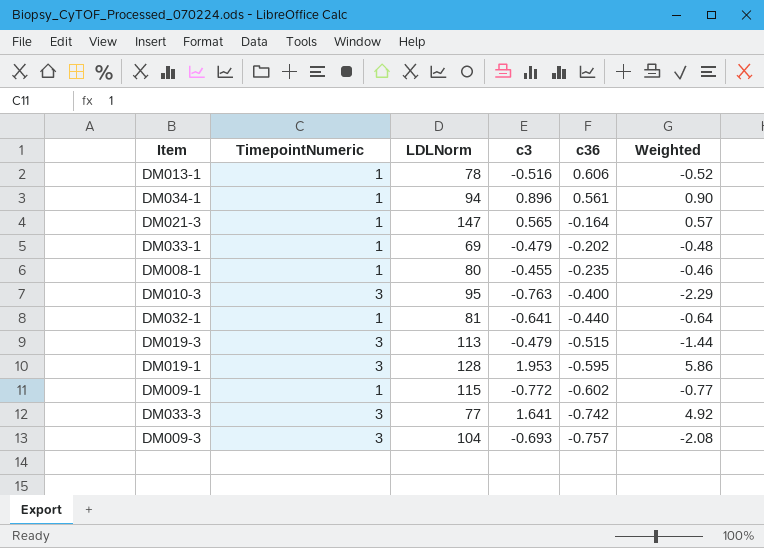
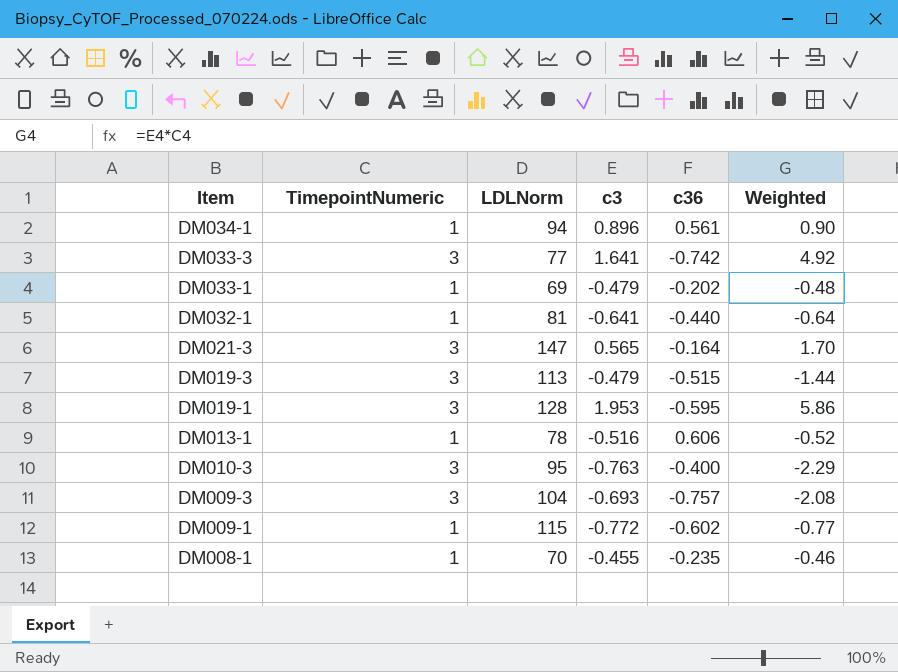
row order: c36 descending -> Item descending
DM021-3 | TimepointNumeric: 1 -> 3
DM021-3 | Weighted: 0.57 -> 1.70
DM008-1 | LDLNorm: 80 -> 70

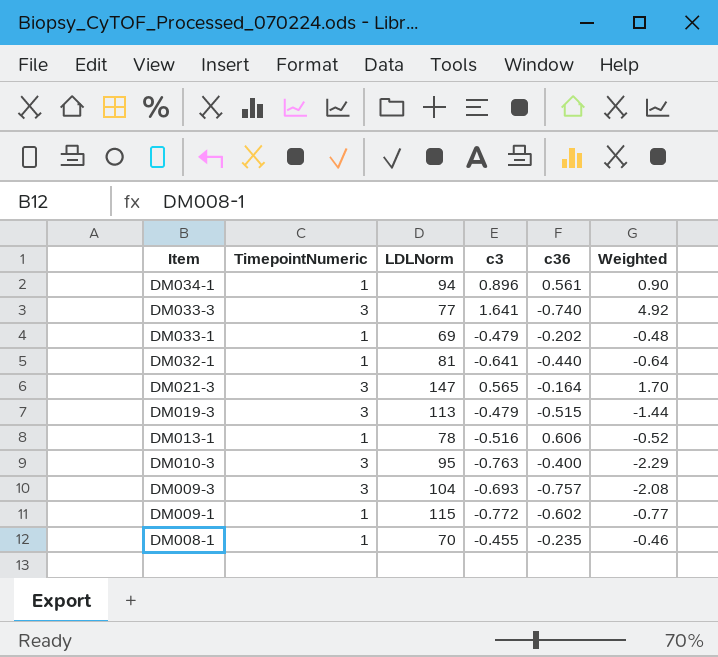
row DM019-1: 3 | 128 | 1.953 | -0.595 | 5.86 -> none
DM033-3 | c36: -0.742 -> -0.740

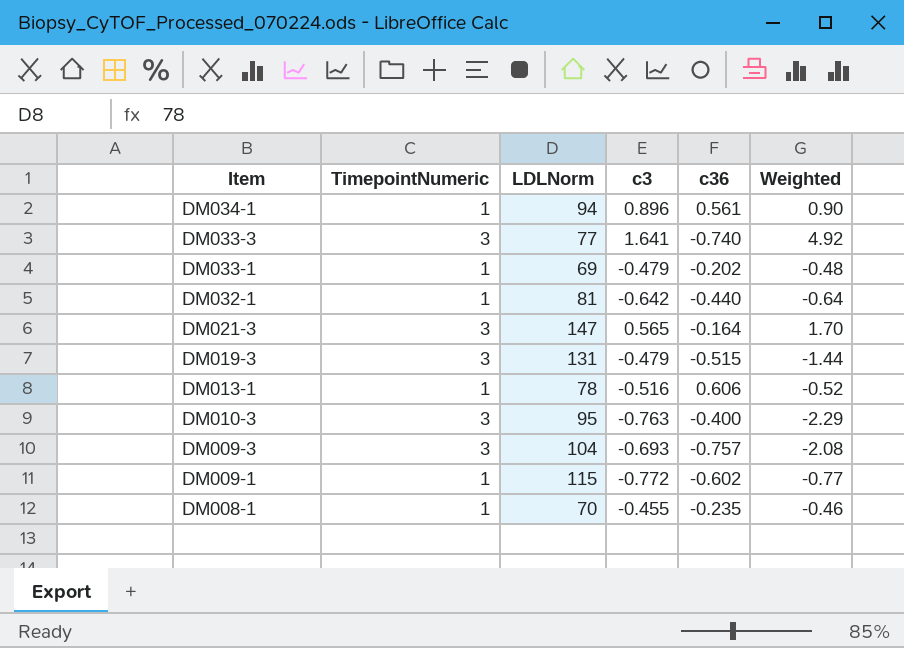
DM032-1 | c3: -0.641 -> -0.642
DM019-3 | LDLNorm: 113 -> 131

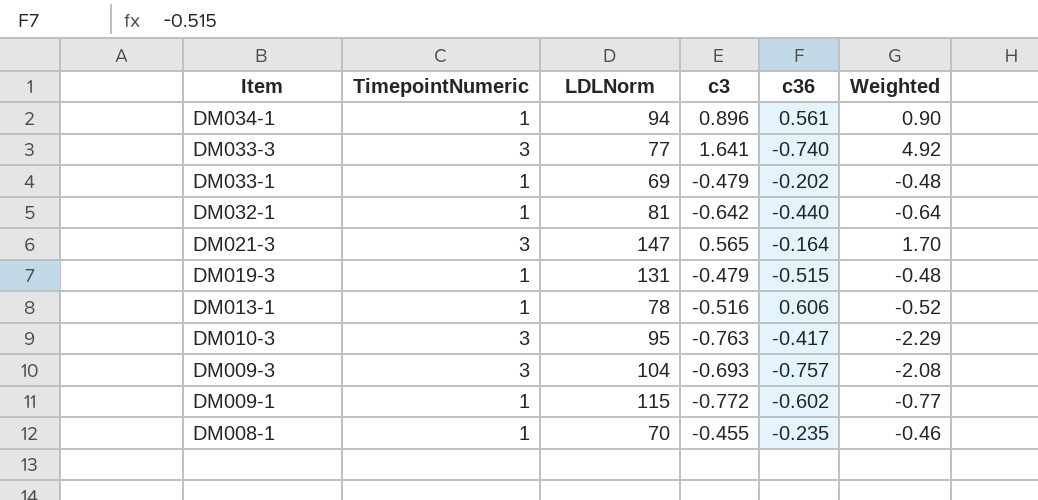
DM019-3 | TimepointNumeric: 3 -> 1
DM019-3 | Weighted: -1.44 -> -0.48
DM010-3 | c36: -0.400 -> -0.417

